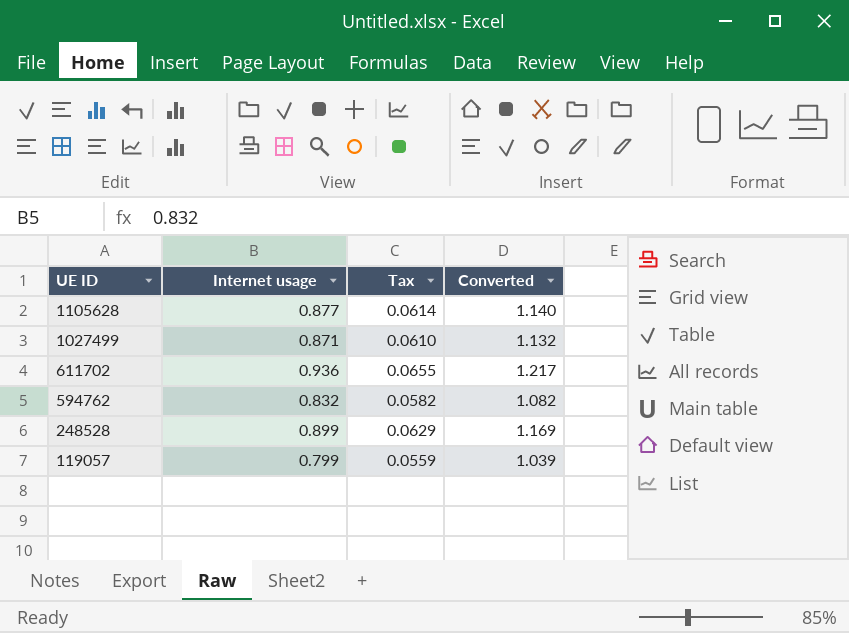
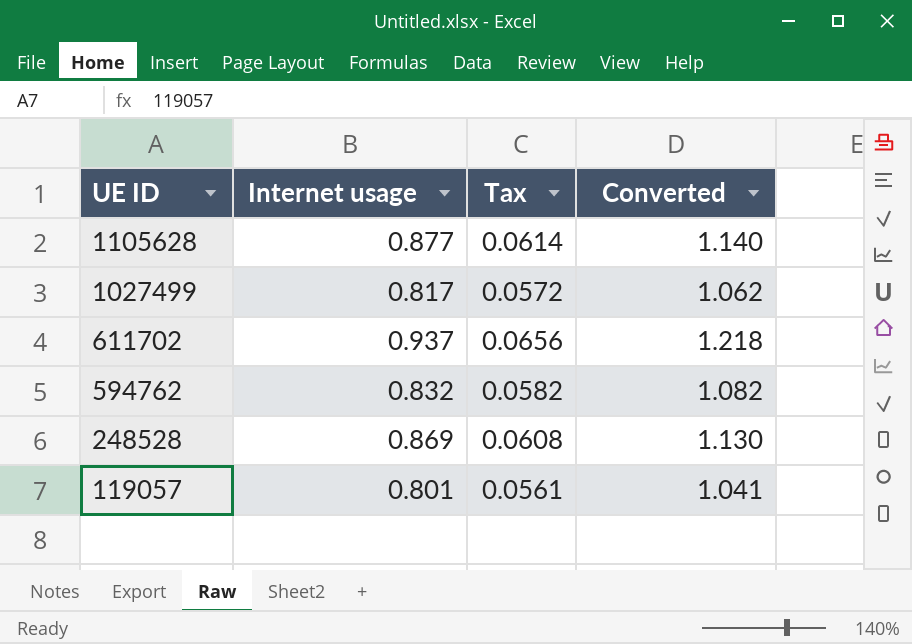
1027499 | Internet usage: 0.871 -> 0.817
1027499 | Tax: 0.0610 -> 0.0572
1027499 | Converted: 1.132 -> 1.062
611702 | Internet usage: 0.936 -> 0.937
611702 | Tax: 0.0655 -> 0.0656
611702 | Converted: 1.217 -> 1.218
248528 | Internet usage: 0.899 -> 0.869
248528 | Tax: 0.0629 -> 0.0608
248528 | Converted: 1.169 -> 1.130
119057 | Internet usage: 0.799 -> 0.801
119057 | Tax: 0.0559 -> 0.0561
119057 | Converted: 1.039 -> 1.041

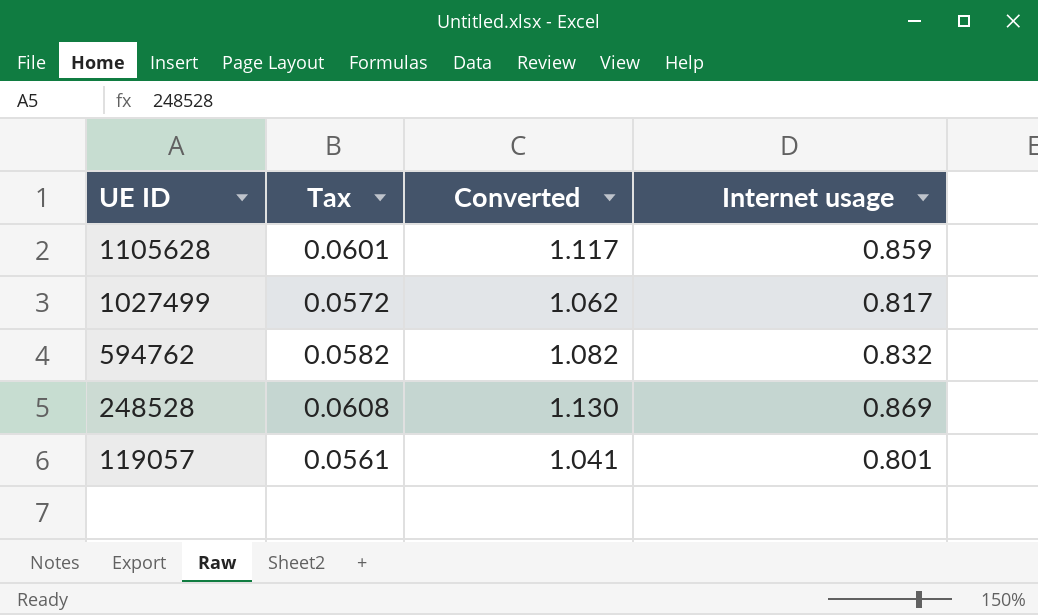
column Internet usage | position: 2 -> 4
row 611702: 0.937 | 0.0656 | 1.218 -> none
1105628 | Tax: 0.0614 -> 0.0601
1105628 | Converted: 1.140 -> 1.117
1105628 | Internet usage: 0.877 -> 0.859

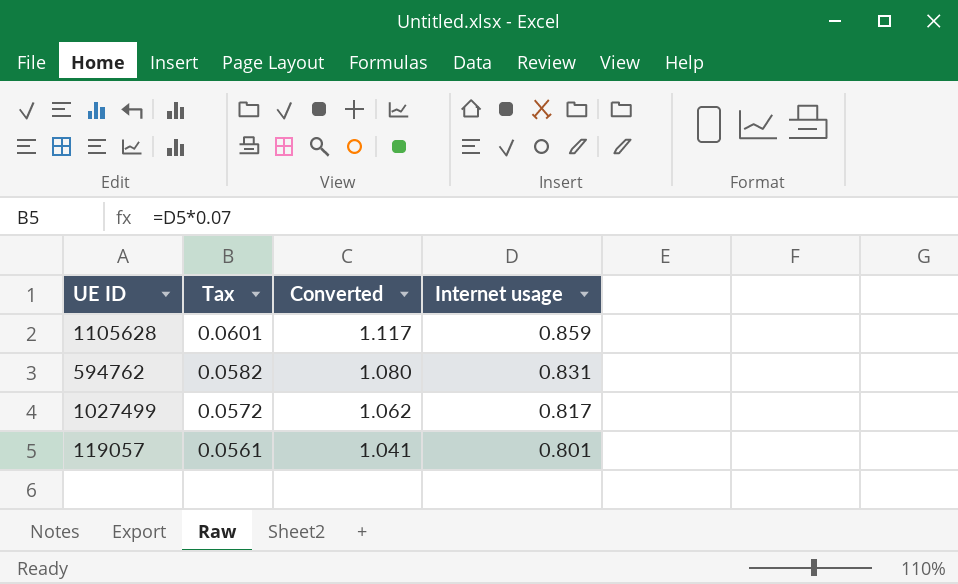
row order: UE ID descending -> Tax descending
row 248528: 0.0608 | 1.130 | 0.869 -> none
594762 | Converted: 1.082 -> 1.080
594762 | Internet usage: 0.832 -> 0.831

